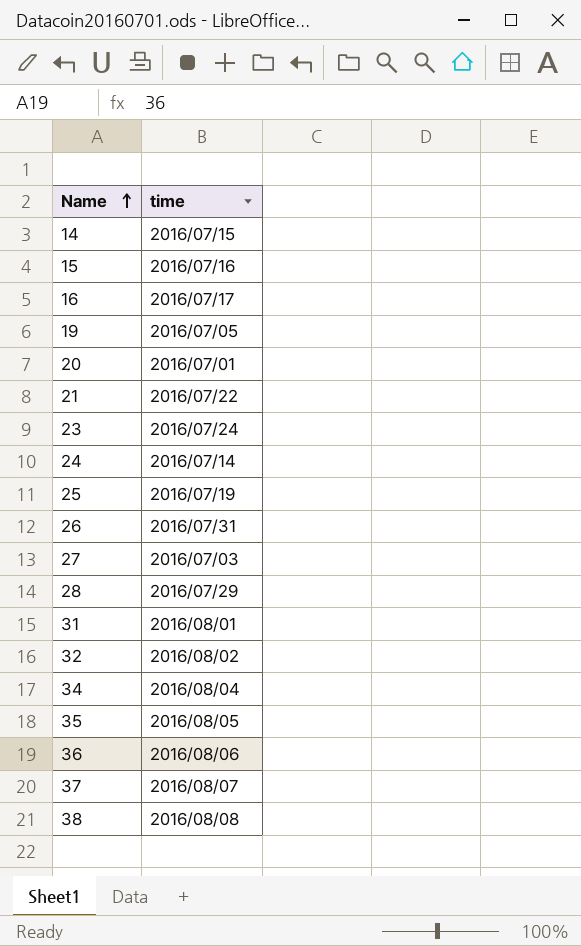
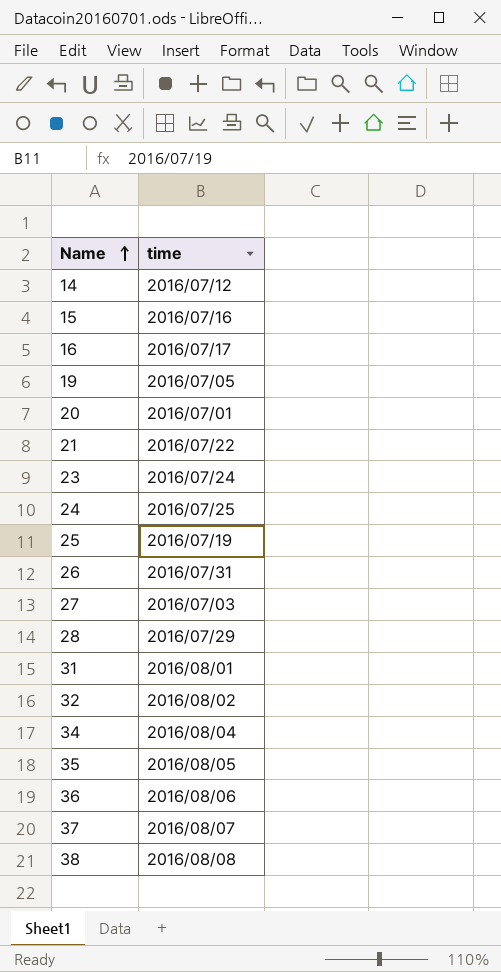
14 | time: 2016/07/15 -> 2016/07/12
24 | time: 2016/07/14 -> 2016/07/25

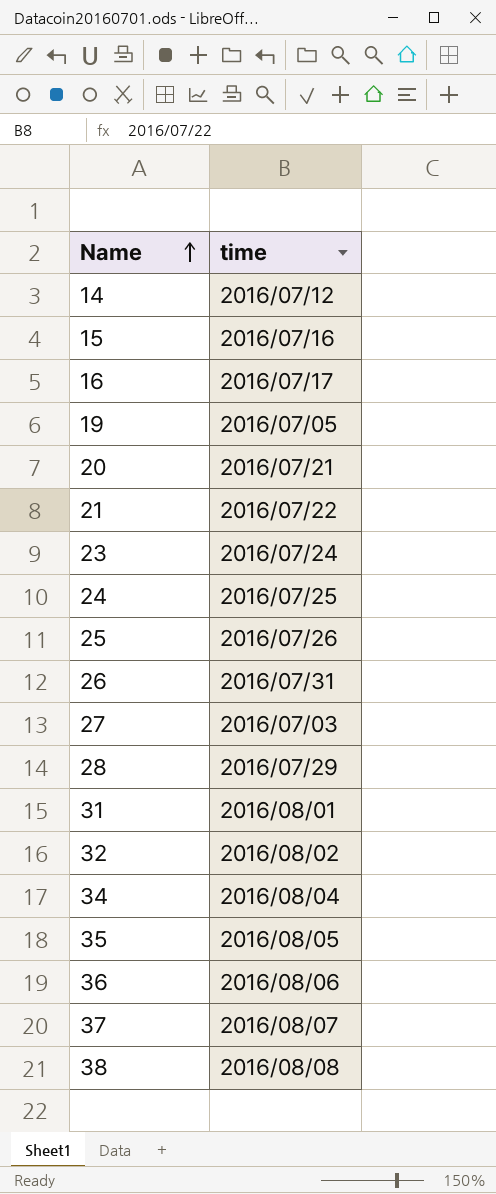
20 | time: 2016/07/01 -> 2016/07/21
25 | time: 2016/07/19 -> 2016/07/26

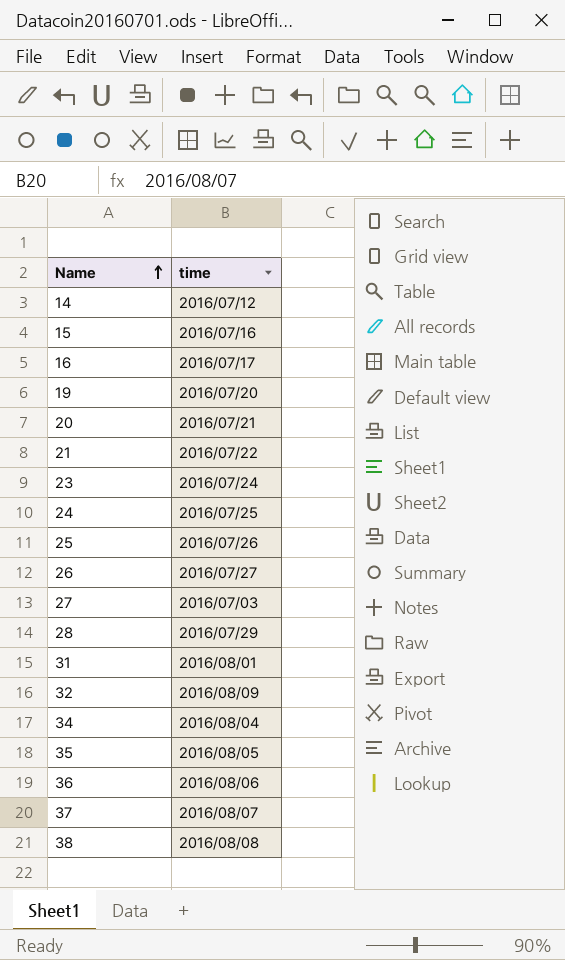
19 | time: 2016/07/05 -> 2016/07/20
26 | time: 2016/07/31 -> 2016/07/27
32 | time: 2016/08/02 -> 2016/08/09

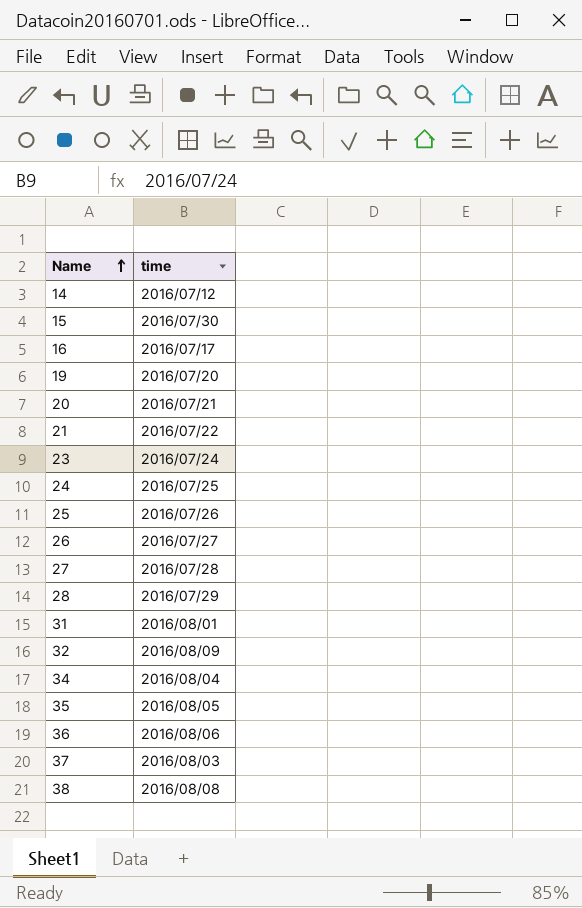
15 | time: 2016/07/16 -> 2016/07/30
27 | time: 2016/07/03 -> 2016/07/28
37 | time: 2016/08/07 -> 2016/08/03

